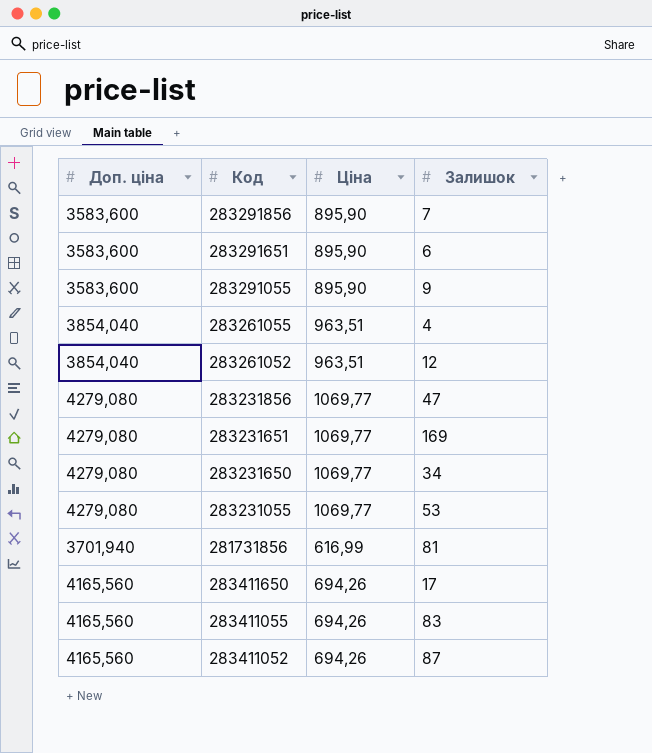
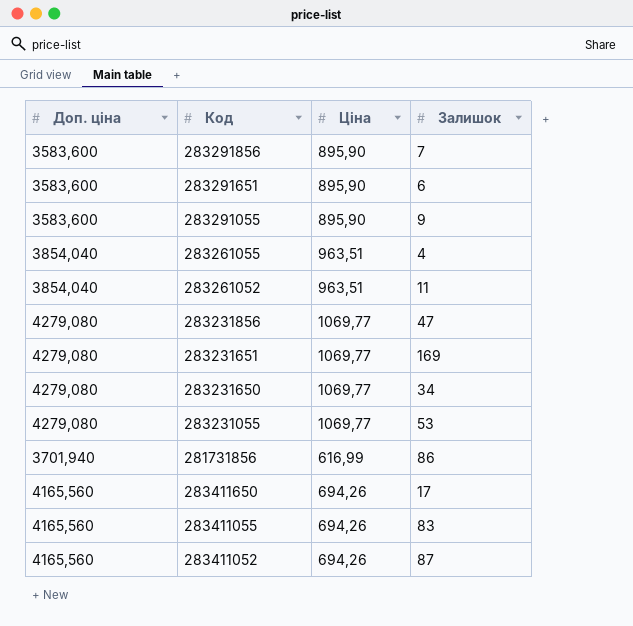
283261052 | Залишок: 12 -> 11
281731856 | Залишок: 81 -> 86

